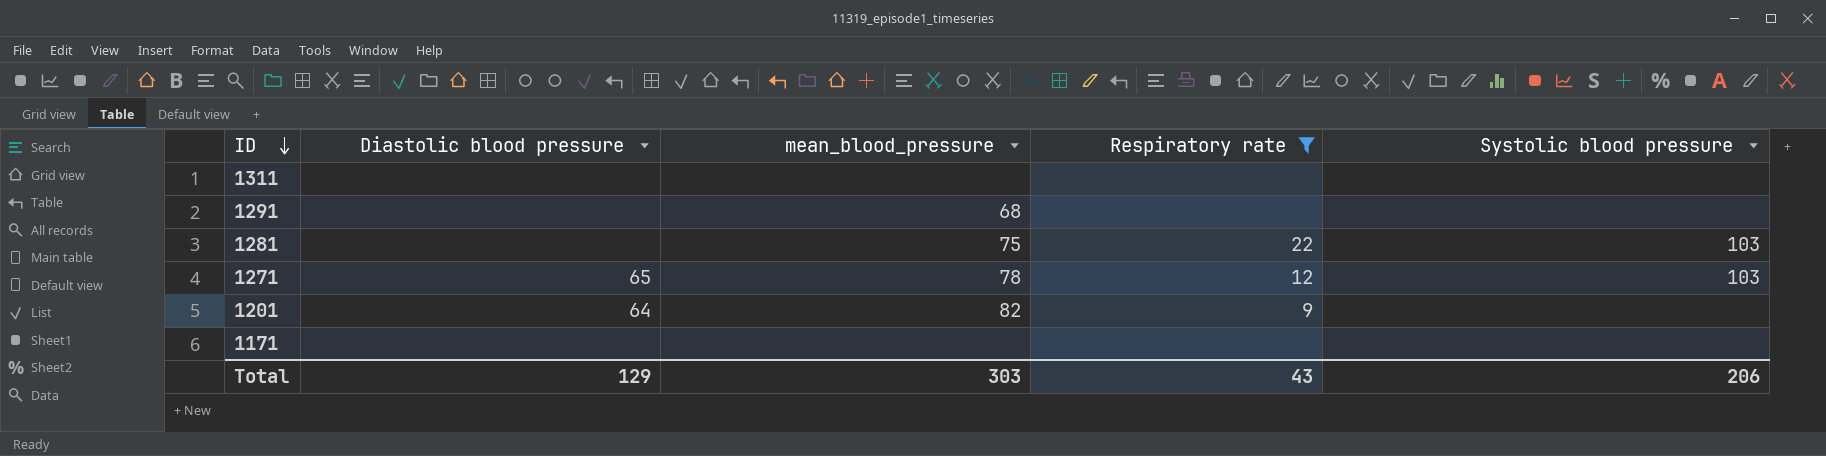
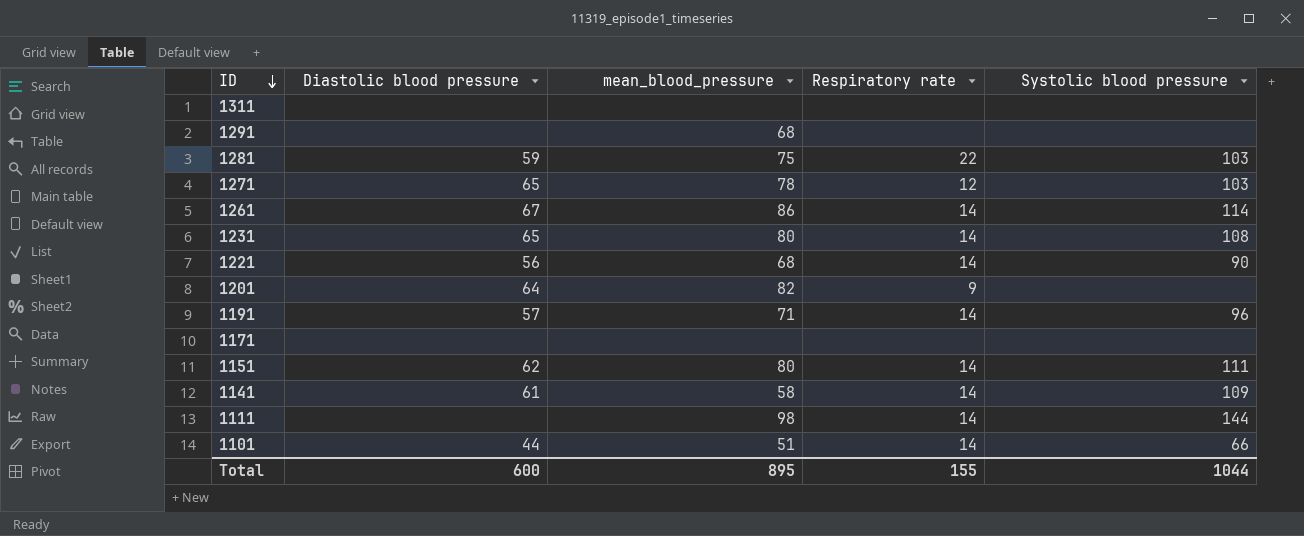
filter: Respiratory rate != 14 -> none
1281 | Diastolic blood pressure: none -> 59
Total | Diastolic blood pressure: 129 -> 600
Total | mean_blood_pressure: 303 -> 895
Total | Respiratory rate: 43 -> 155
Total | Systolic blood pressure: 206 -> 1044

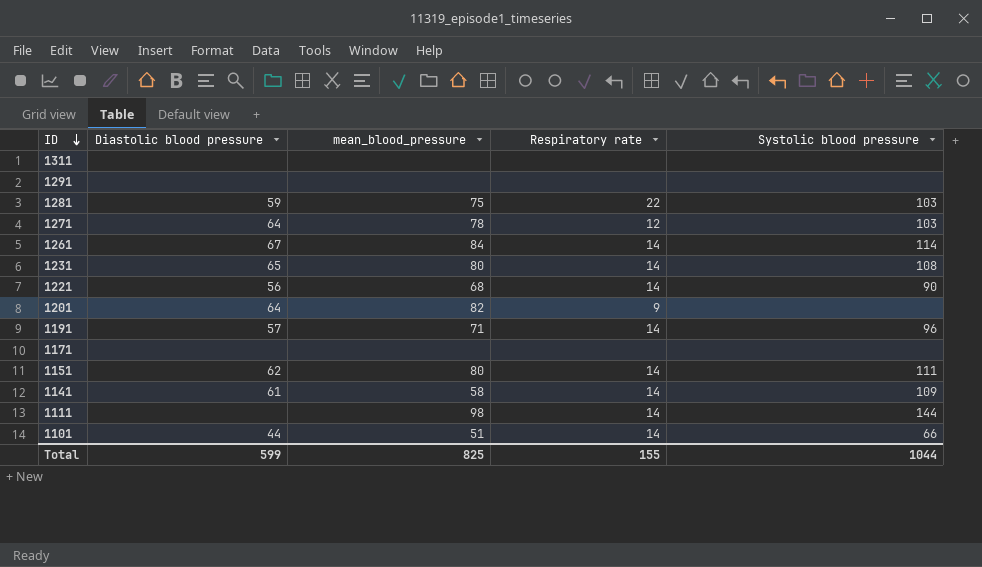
1291 | mean_blood_pressure: 68 -> none
1271 | Diastolic blood pressure: 65 -> 64
1261 | mean_blood_pressure: 86 -> 84
Total | Diastolic blood pressure: 600 -> 599
Total | mean_blood_pressure: 895 -> 825

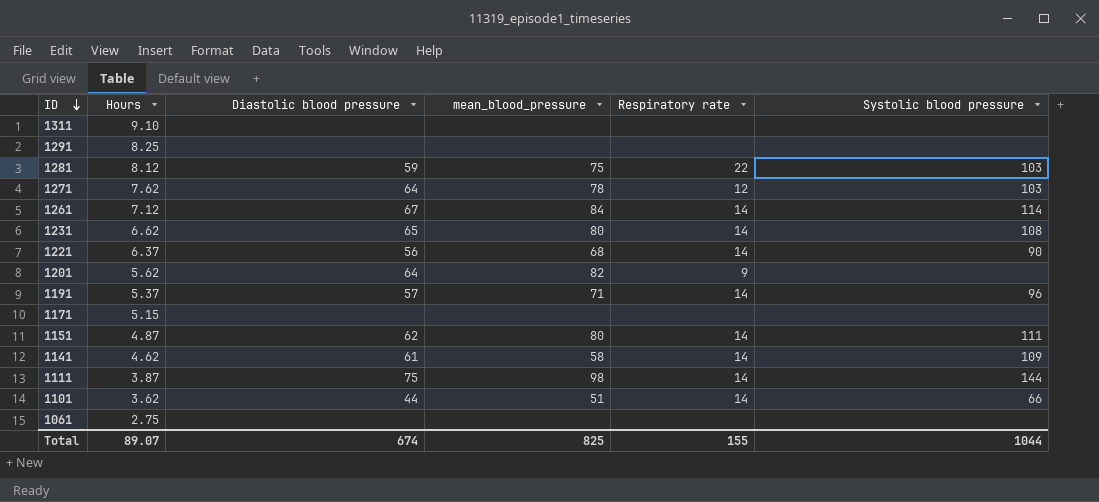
column Hours | position: none -> 2
1111 | Diastolic blood pressure: none -> 75
row 1061: none -> 2.75 | none | none | none | none
Total | Diastolic blood pressure: 599 -> 674

